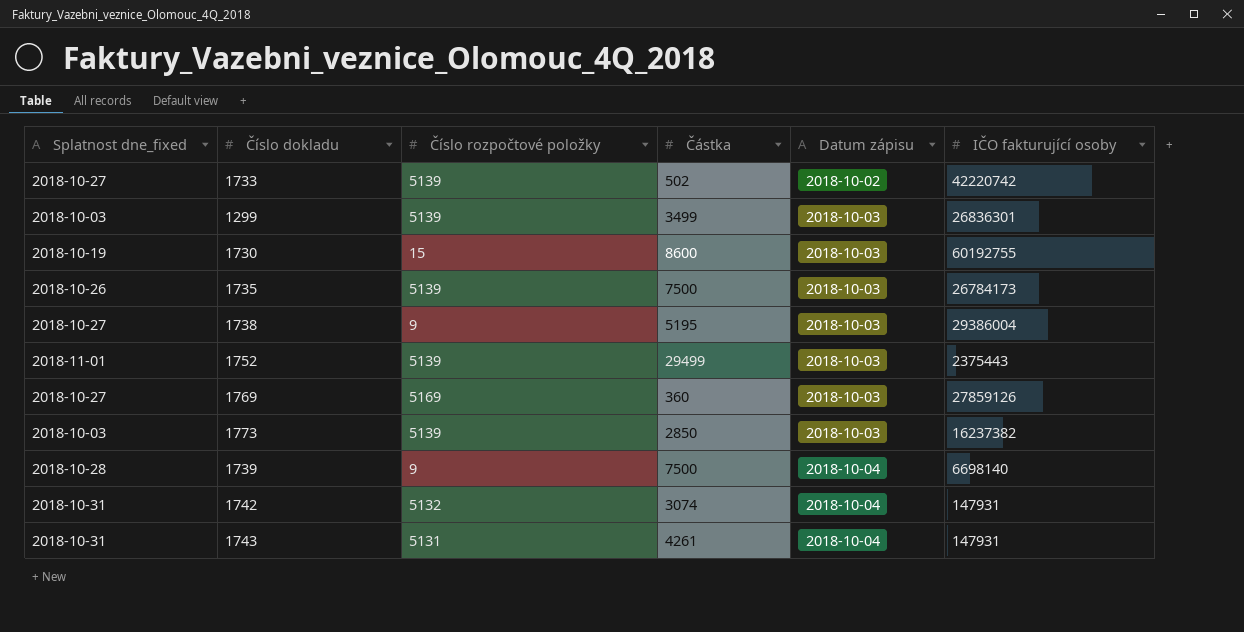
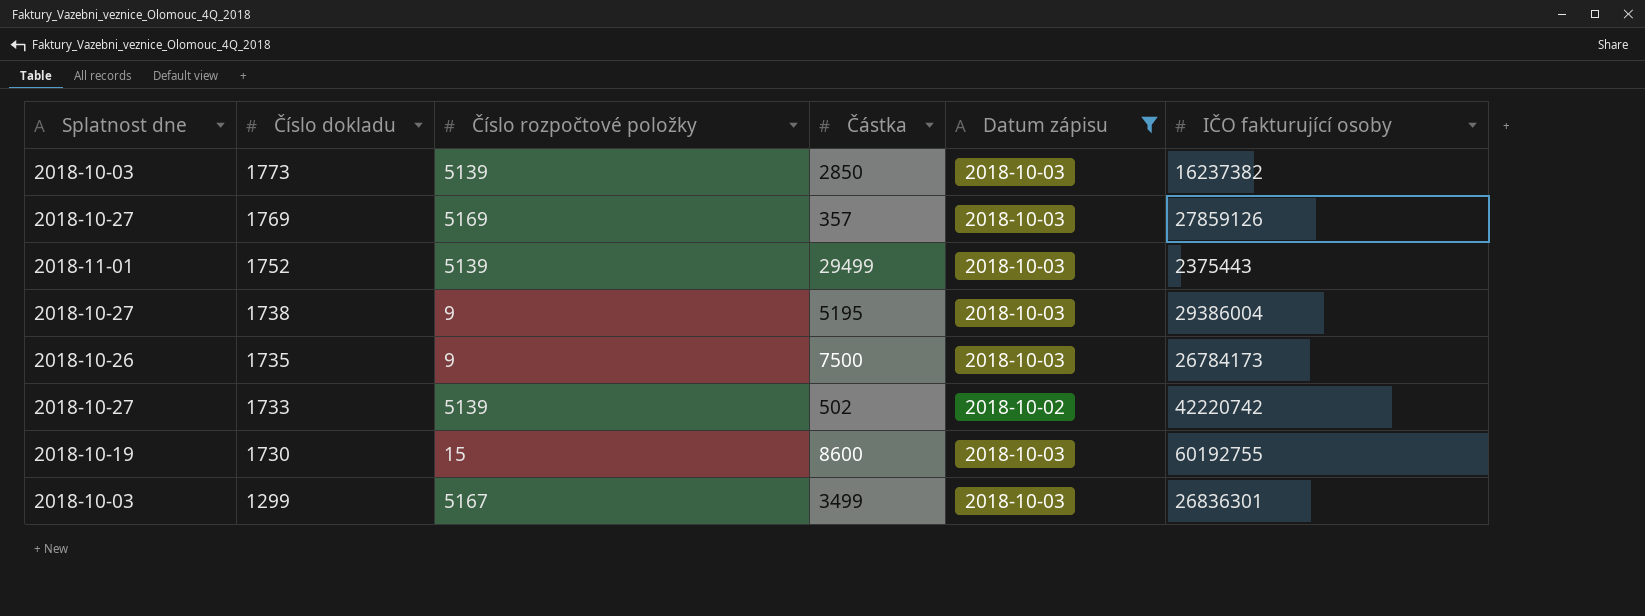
filter: none -> Datum zápisu != 2018-10-04
row order: Datum zápisu ascending -> Číslo dokladu descending
column name: Splatnost dne_fixed -> Splatnost dne
1769 | Částka: 360 -> 357
1735 | Číslo rozpočtové položky: 5139 -> 9
1299 | Číslo rozpočtové položky: 5139 -> 5167

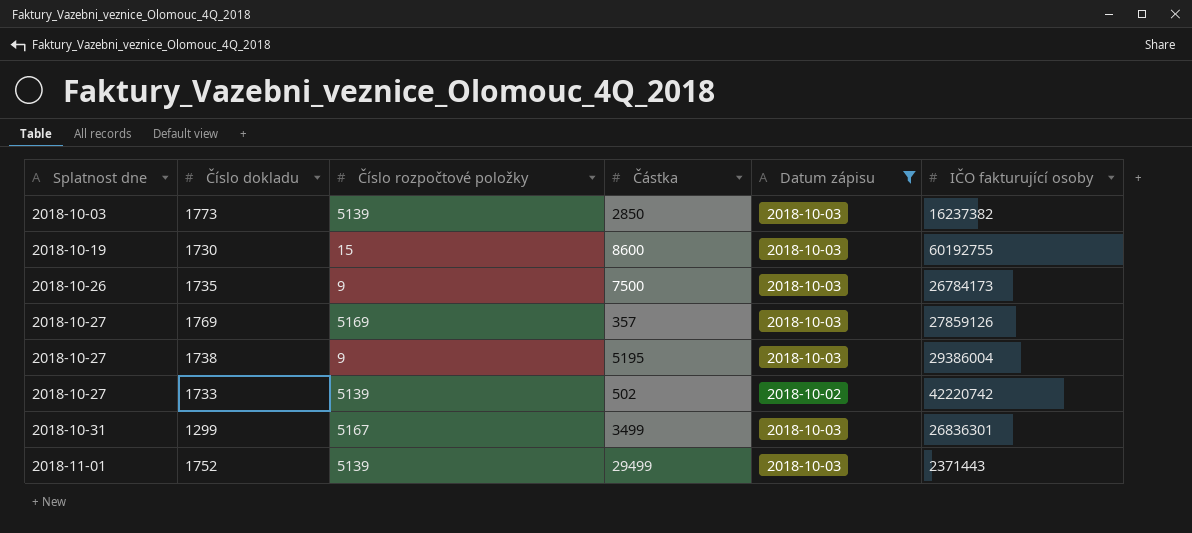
row order: Číslo dokladu descending -> Splatnost dne ascending
1299 | Splatnost dne: 2018-10-03 -> 2018-10-31
1752 | IČO fakturující osoby: 2375443 -> 2371443

